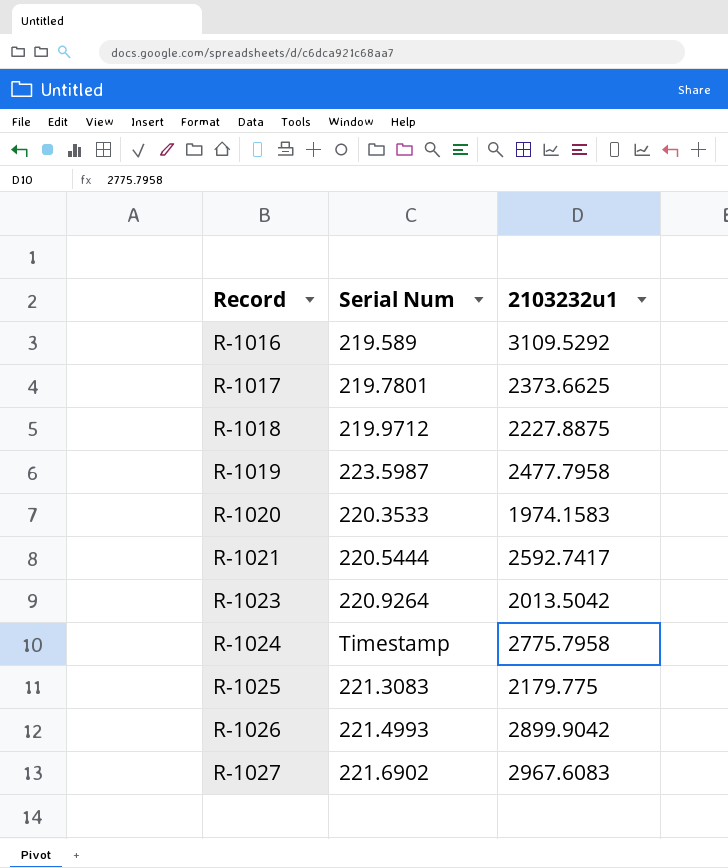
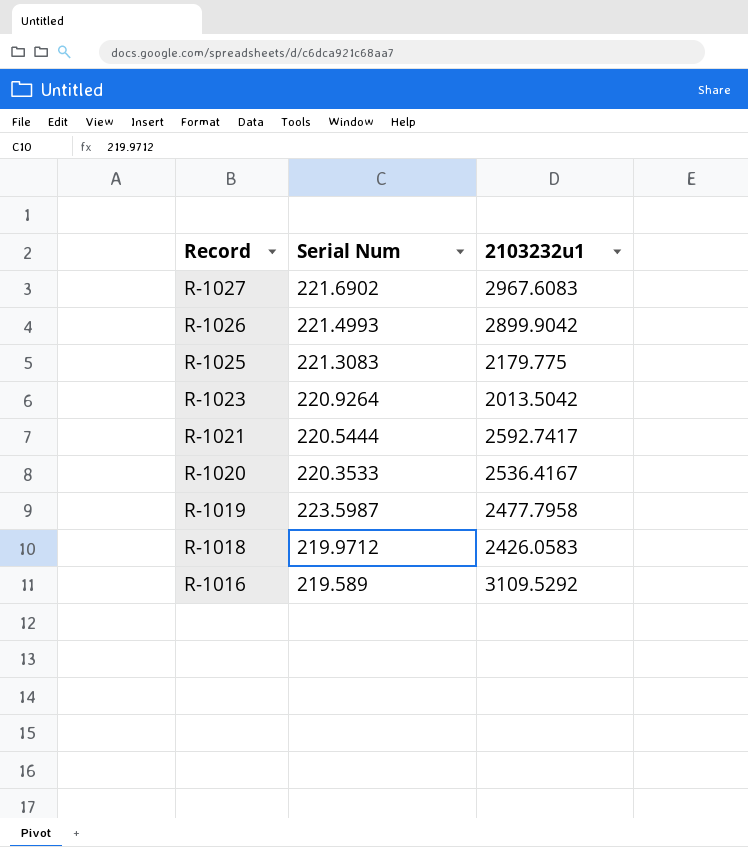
row order: Record ascending -> Record descending
row R-1017: 219.7801 | 2373.6625 -> none
row R-1024: Timestamp | 2775.7958 -> none
R-1020 | 2103232u1: 1974.1583 -> 2536.4167
R-1018 | 2103232u1: 2227.8875 -> 2426.0583

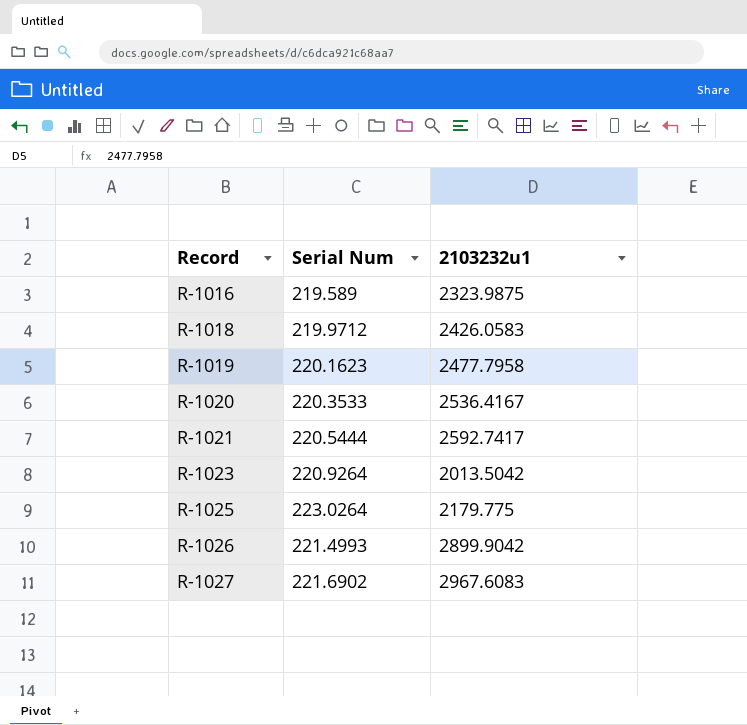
row order: Record descending -> Record ascending
R-1016 | 2103232u1: 3109.5292 -> 2323.9875
R-1019 | Serial Num: 223.5987 -> 220.1623
R-1025 | Serial Num: 221.3083 -> 223.0264

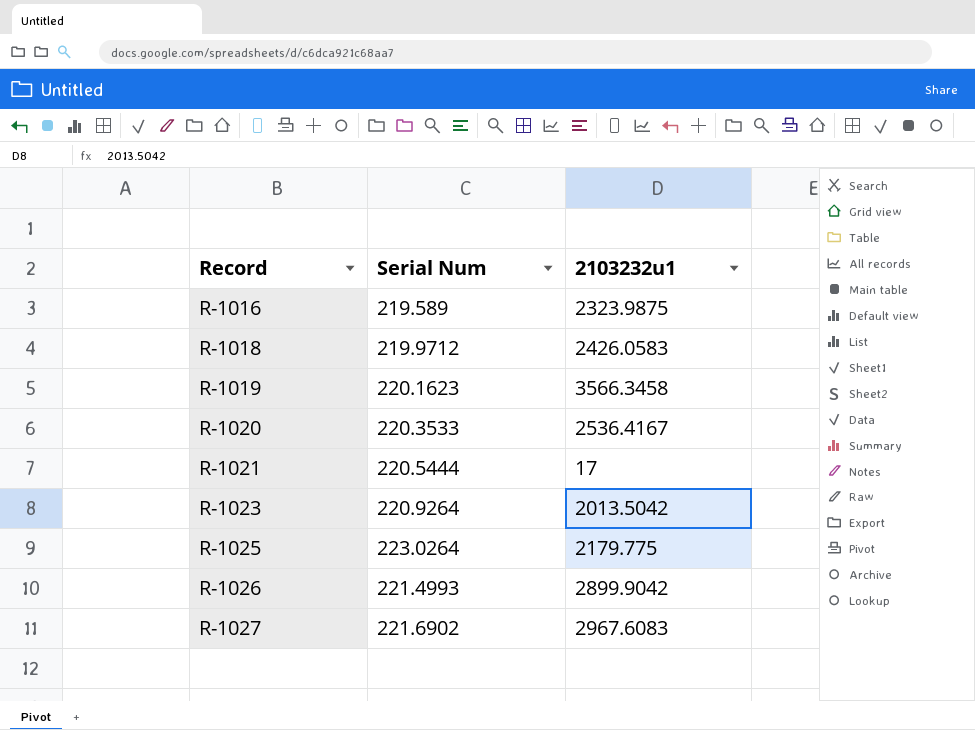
R-1019 | 2103232u1: 2477.7958 -> 3566.3458
R-1021 | 2103232u1: 2592.7417 -> 17

